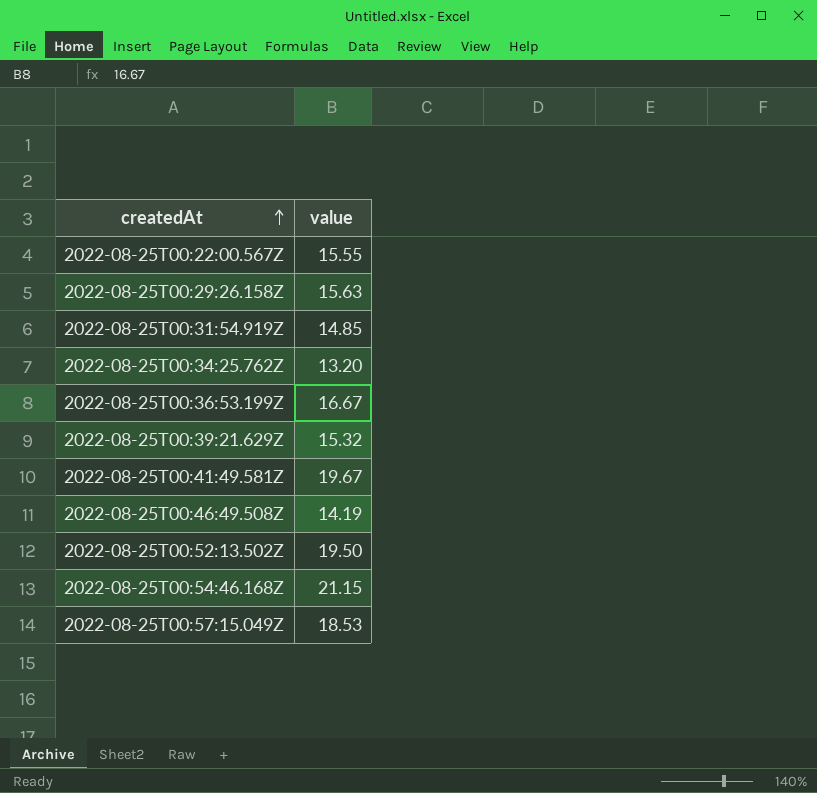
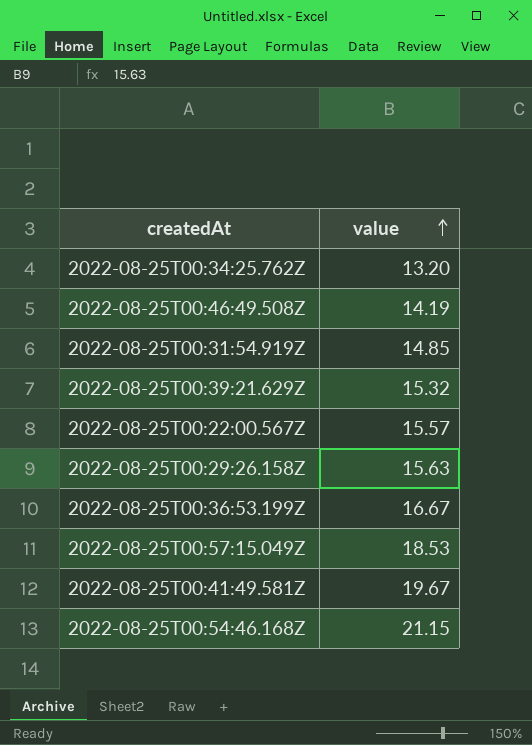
row order: createdAt ascending -> value ascending
row 2022-08-25T00:52:13.502Z: 19.50 -> none
2022-08-25T00:22:00.567Z | value: 15.55 -> 15.57

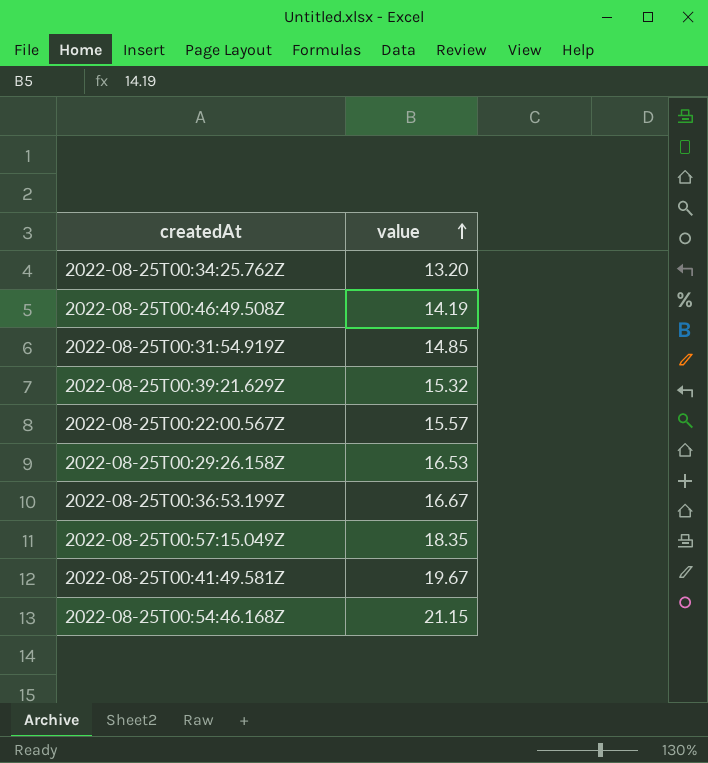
2022-08-25T00:29:26.158Z | value: 15.63 -> 16.53
2022-08-25T00:57:15.049Z | value: 18.53 -> 18.35

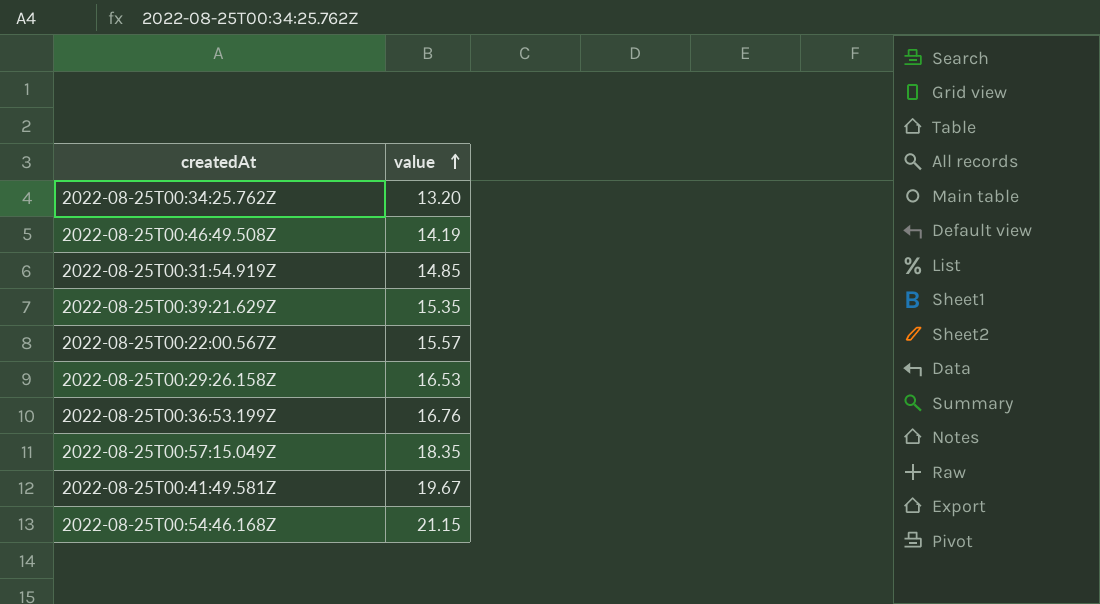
2022-08-25T00:39:21.629Z | value: 15.32 -> 15.35
2022-08-25T00:36:53.199Z | value: 16.67 -> 16.76

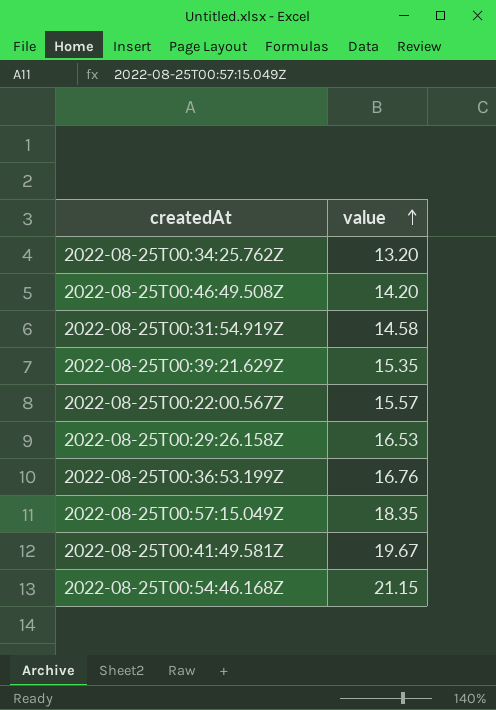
2022-08-25T00:46:49.508Z | value: 14.19 -> 14.20
2022-08-25T00:31:54.919Z | value: 14.85 -> 14.58

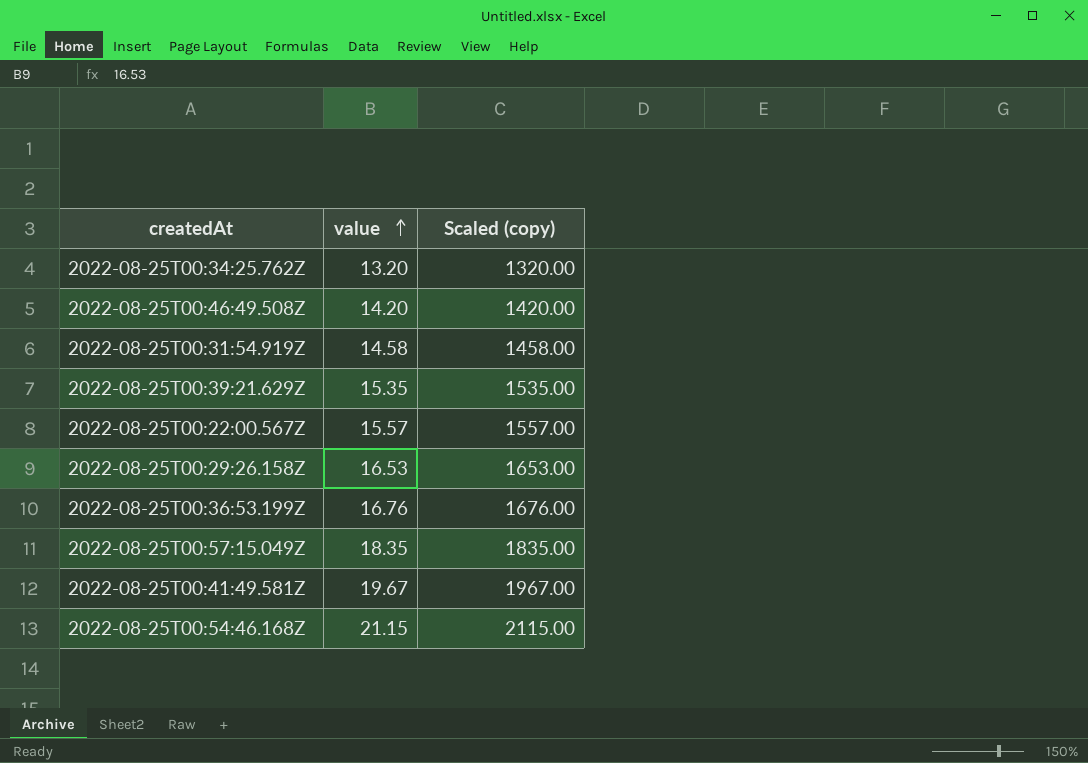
column Scaled (copy) | formula: none -> [value] * 100

